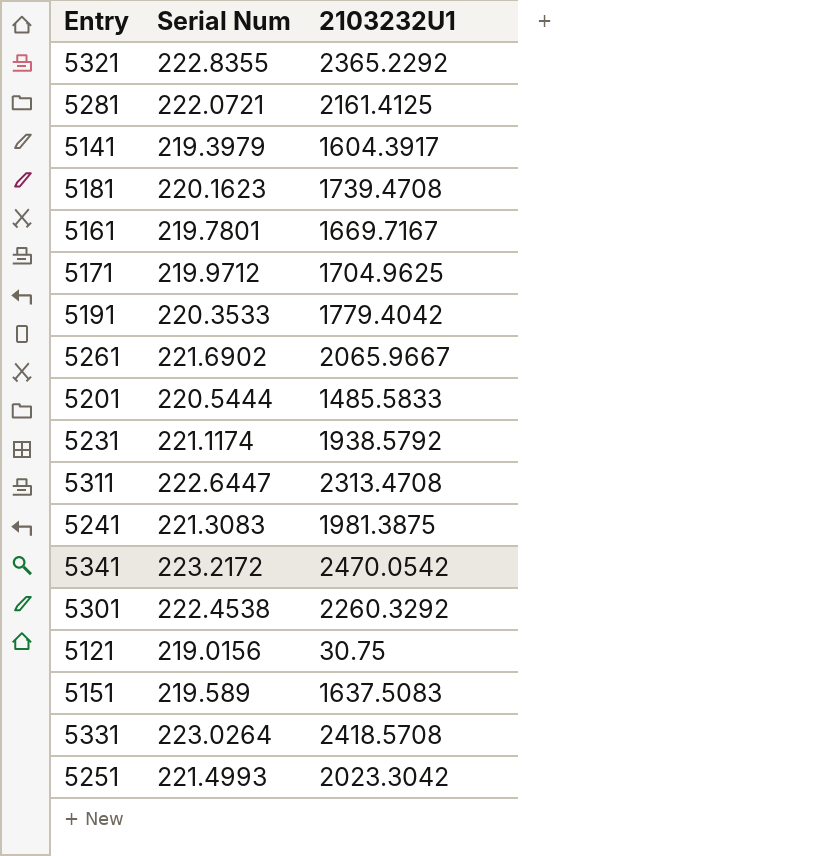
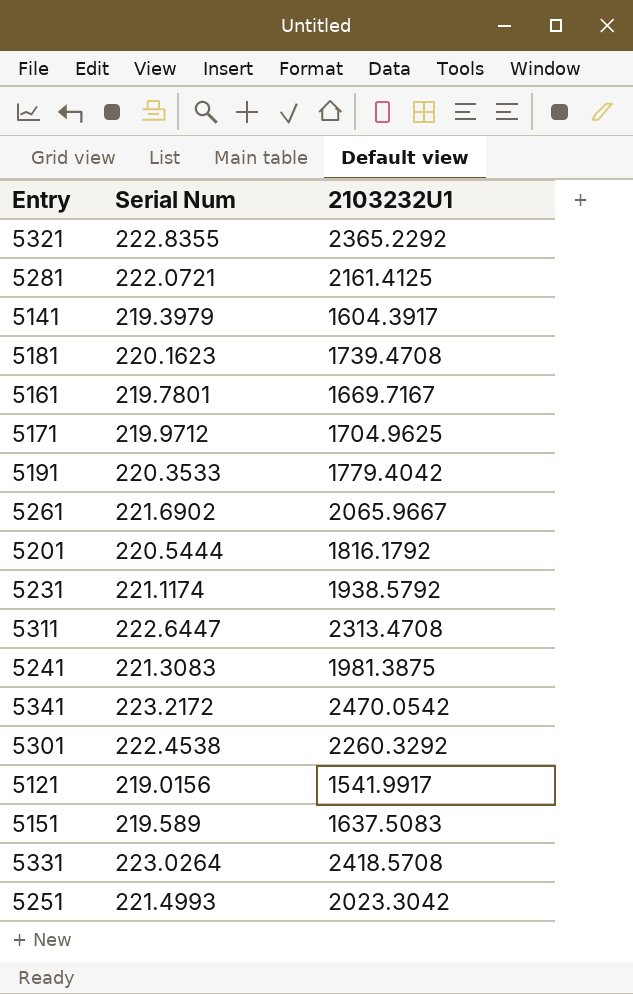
5201 | 2103232U1: 1485.5833 -> 1816.1792
5121 | 2103232U1: 30.75 -> 1541.9917

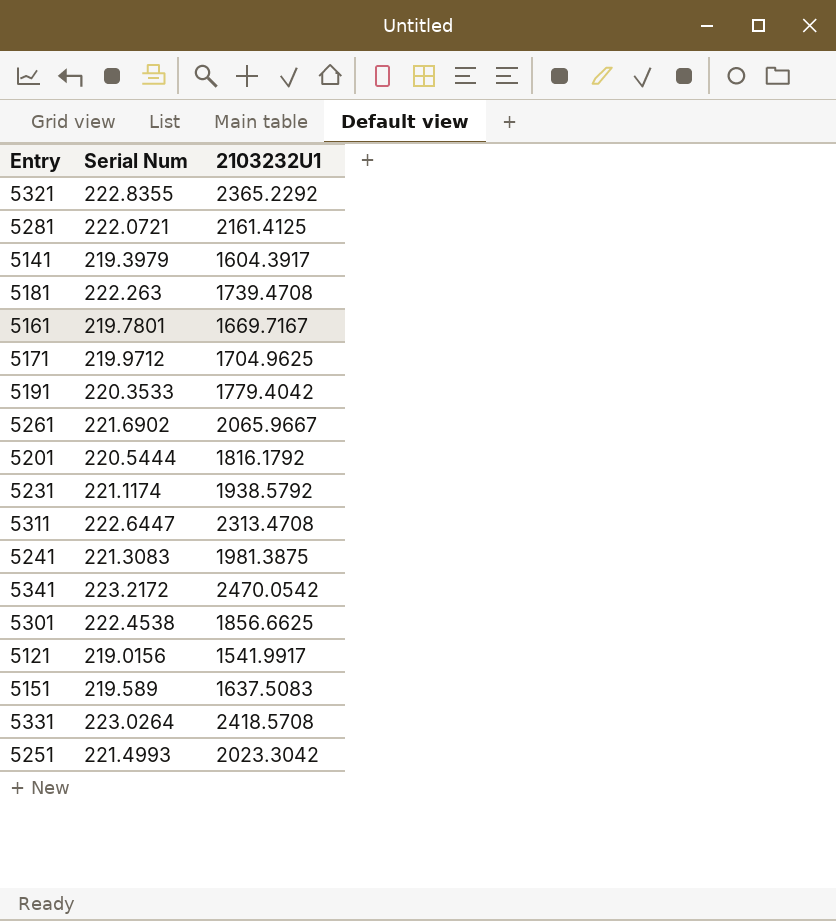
5181 | Serial Num: 220.1623 -> 222.263
5301 | 2103232U1: 2260.3292 -> 1856.6625

